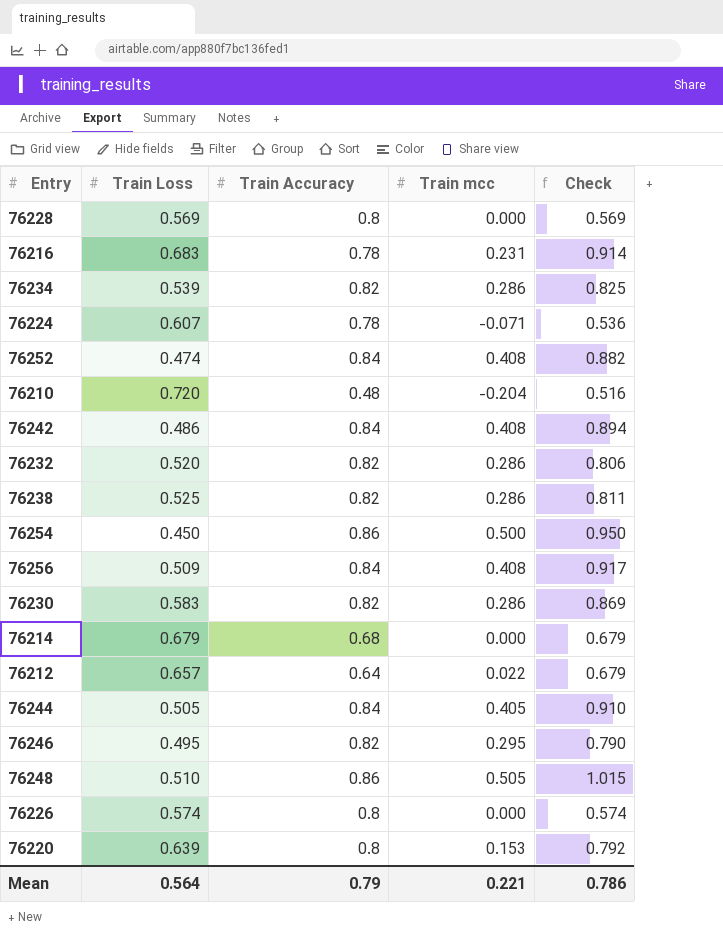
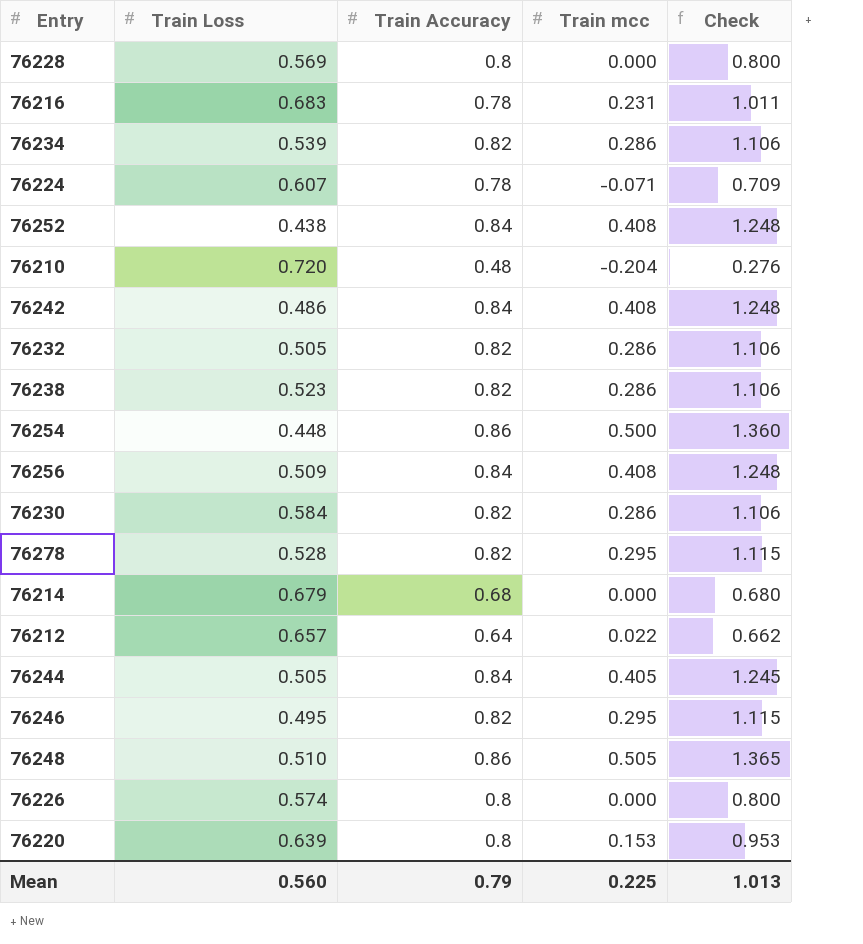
column Check | formula: [Train Loss] + [Train mcc] -> [Train Accuracy] + [Train mcc]
76252 | Train Loss: 0.474 -> 0.438
76232 | Train Loss: 0.520 -> 0.505
76238 | Train Loss: 0.525 -> 0.523
76254 | Train Loss: 0.450 -> 0.448
76230 | Train Loss: 0.583 -> 0.584
row 76278: none -> 0.528 | 0.82 | 0.295 | 1.115
Mean | Train Loss: 0.564 -> 0.560
Mean | Train mcc: 0.221 -> 0.225
Mean | Check: 0.786 -> 1.013

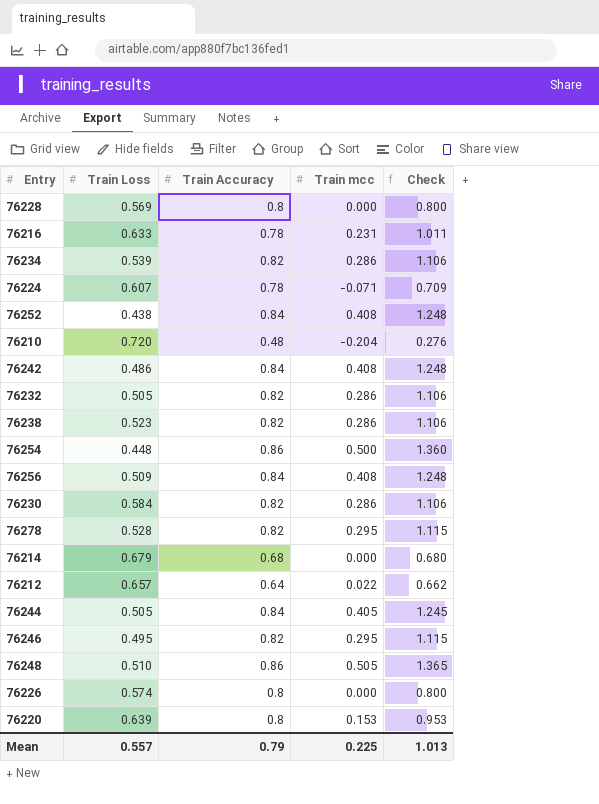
76216 | Train Loss: 0.683 -> 0.633
Mean | Train Loss: 0.560 -> 0.557

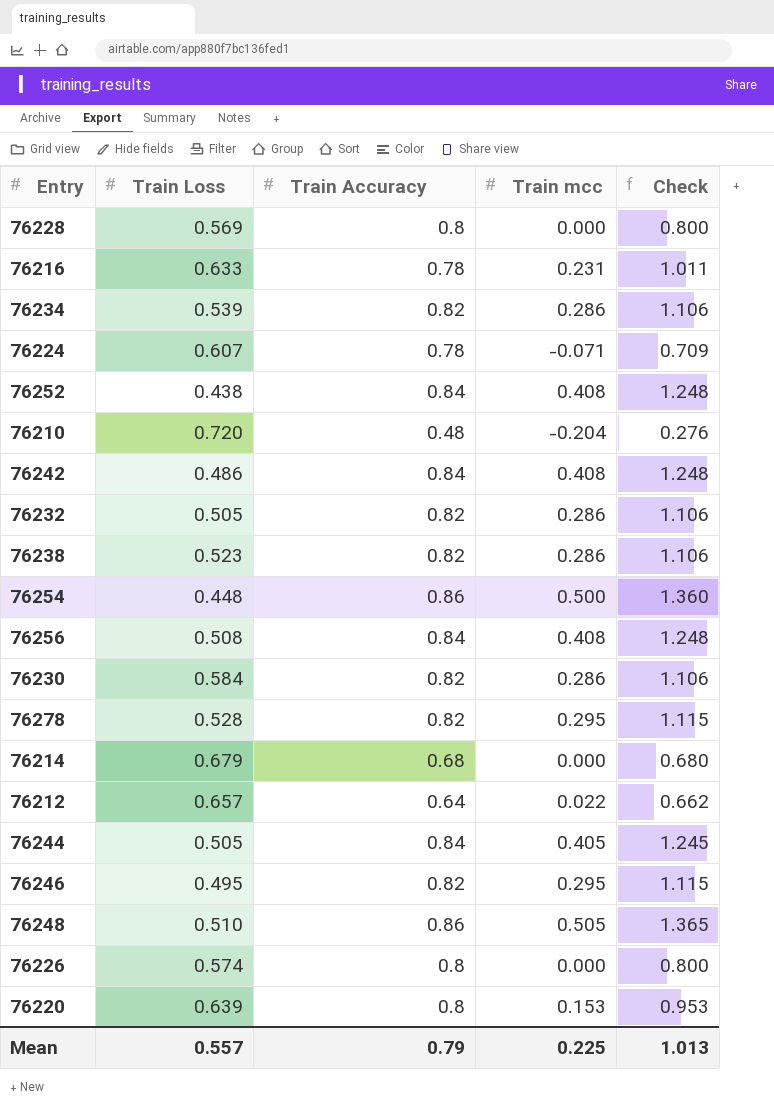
76256 | Train Loss: 0.509 -> 0.508

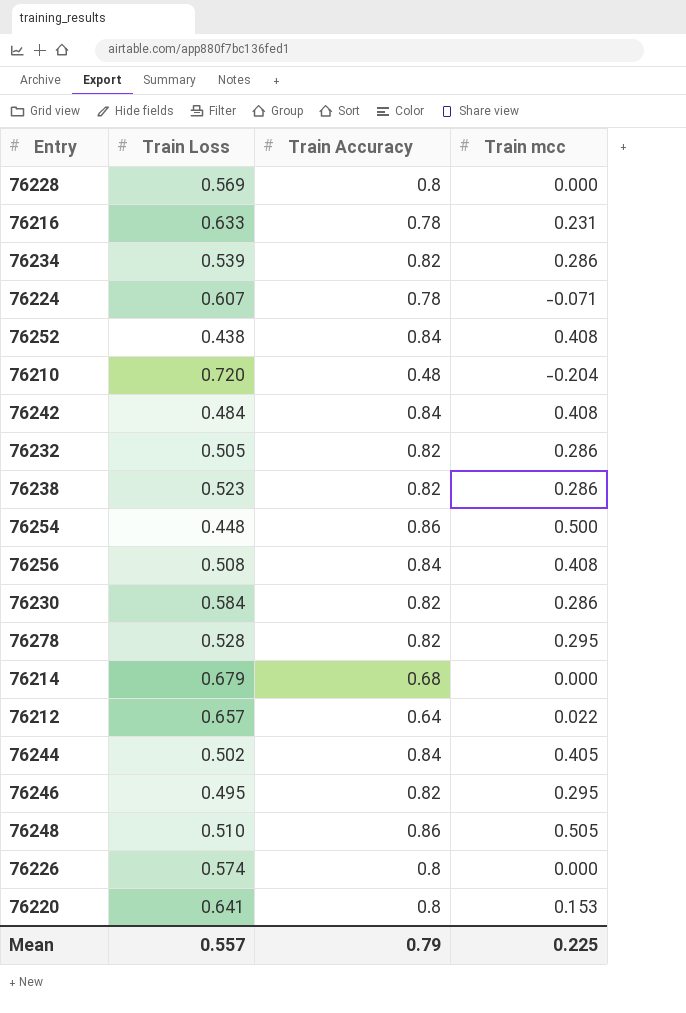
column Check | formula: [Train Accuracy] + [Train mcc] -> none
76242 | Train Loss: 0.486 -> 0.484
76244 | Train Loss: 0.505 -> 0.502
76220 | Train Loss: 0.639 -> 0.641

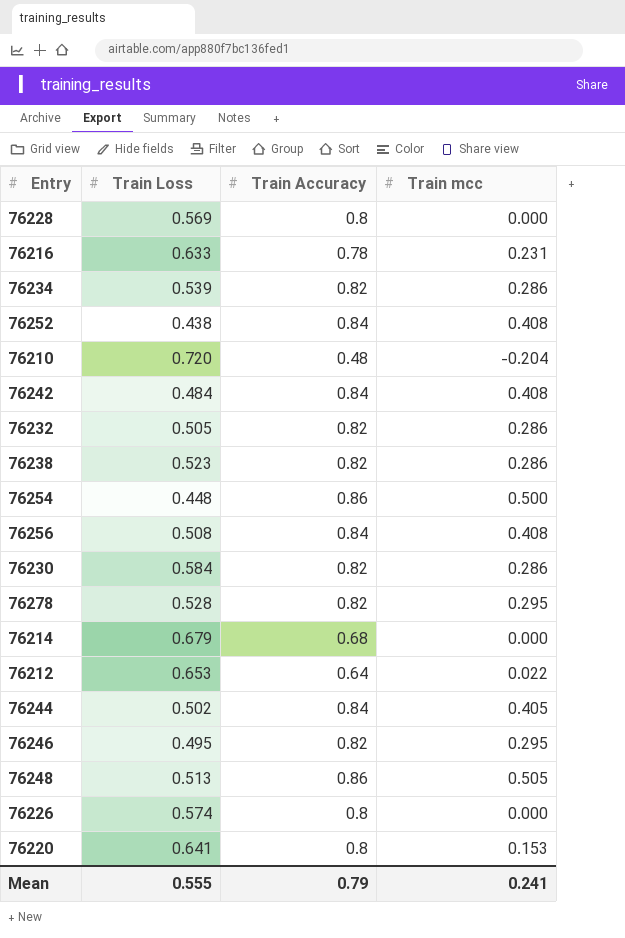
row 76224: 0.607 | 0.78 | -0.071 -> none
76212 | Train Loss: 0.657 -> 0.653
76248 | Train Loss: 0.510 -> 0.513
Mean | Train Loss: 0.557 -> 0.555
Mean | Train mcc: 0.225 -> 0.241

